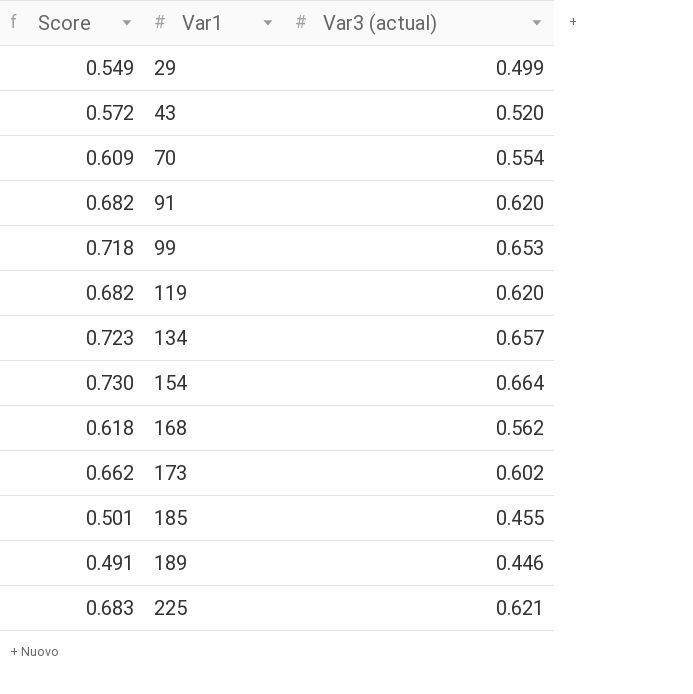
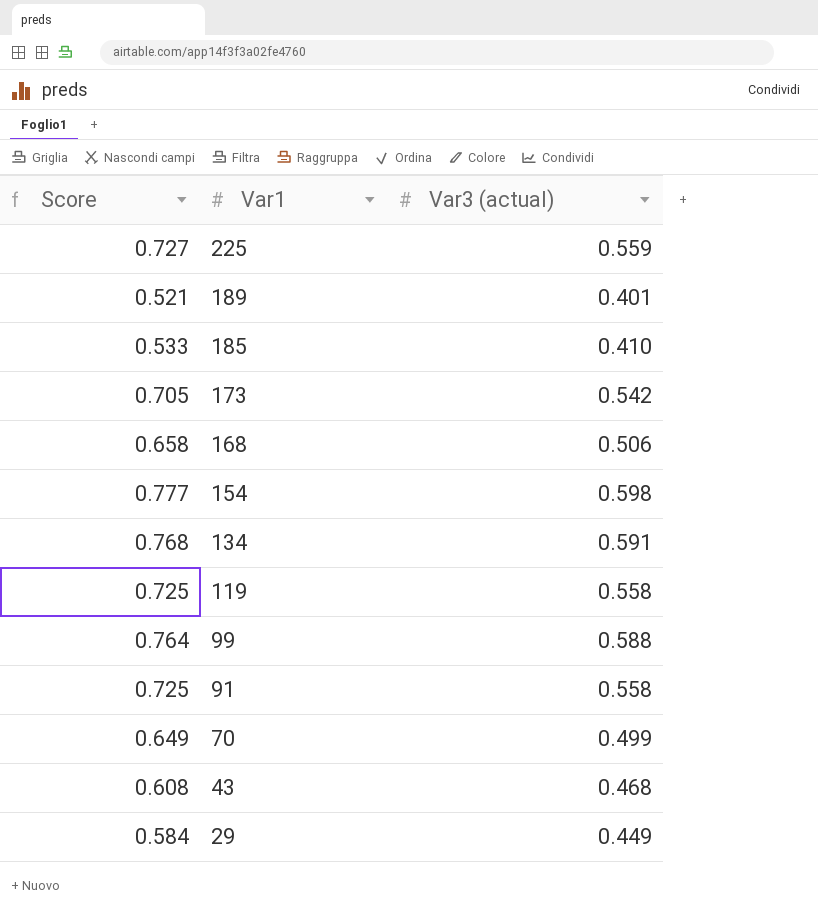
row order: Var1 ascending -> Var1 descending
column Score | formula: [Var3 (actual)] * 1.1 -> [Var3 (actual)] * 1.3
225 | Var3 (actual): 0.621 -> 0.559
189 | Var3 (actual): 0.446 -> 0.401
185 | Var3 (actual): 0.455 -> 0.410
173 | Var3 (actual): 0.602 -> 0.542
168 | Var3 (actual): 0.562 -> 0.506
154 | Var3 (actual): 0.664 -> 0.598
134 | Var3 (actual): 0.657 -> 0.591
119 | Var3 (actual): 0.620 -> 0.558
99 | Var3 (actual): 0.653 -> 0.588
91 | Var3 (actual): 0.620 -> 0.558
70 | Var3 (actual): 0.554 -> 0.499
43 | Var3 (actual): 0.520 -> 0.468
29 | Var3 (actual): 0.499 -> 0.449

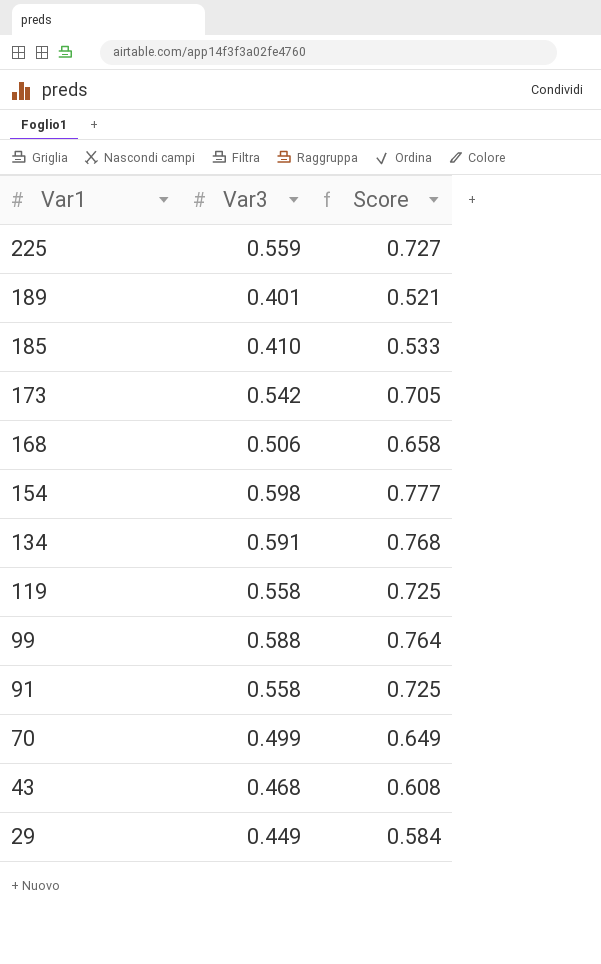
column name: Var3 (actual) -> Var3
column Score | position: 1 -> 3

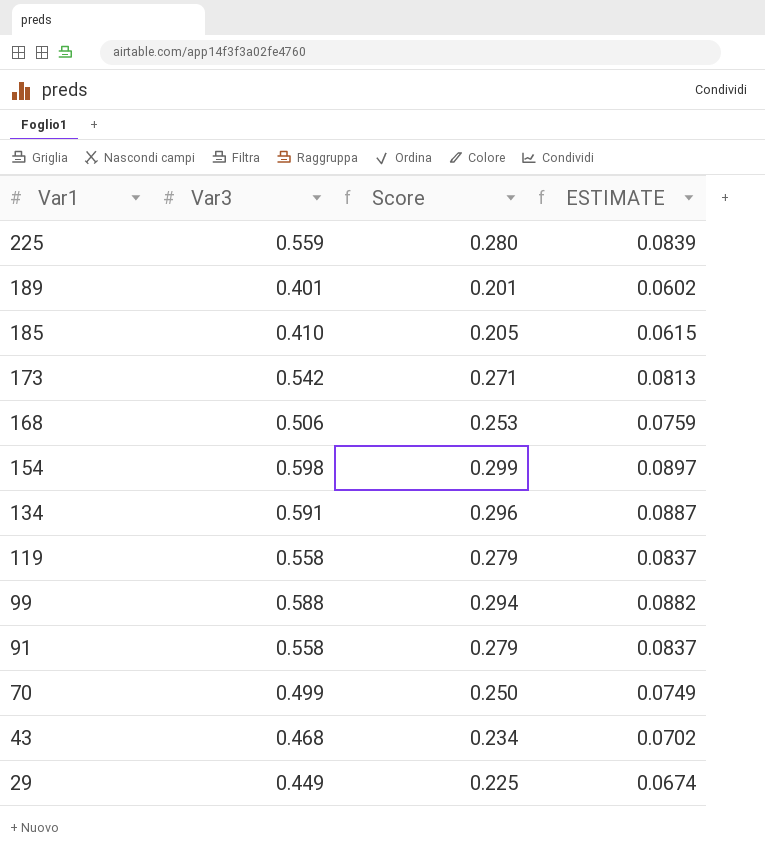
column Score | formula: [Var3] * 1.3 -> [Var3] * 0.5
column ESTIMATE | formula: none -> [Var3] * 0.15

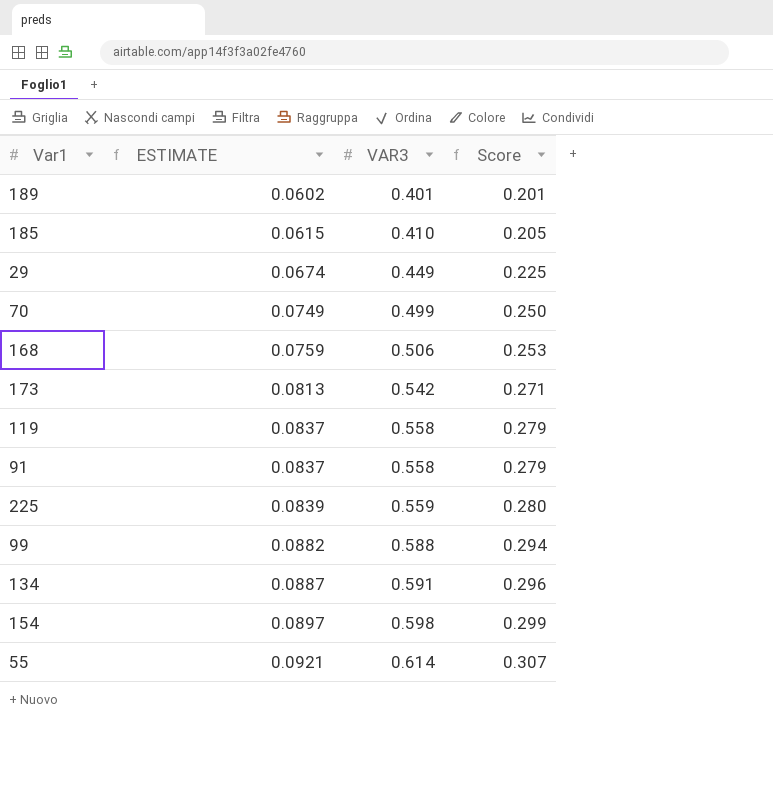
row order: Var1 descending -> ESTIMATE ascending
column ESTIMATE | position: 4 -> 2
column name: Var3 -> VAR3
row 43: 0.468 | 0.234 | 0.0702 -> none
row 55: none -> 0.0921 | 0.614 | 0.307

